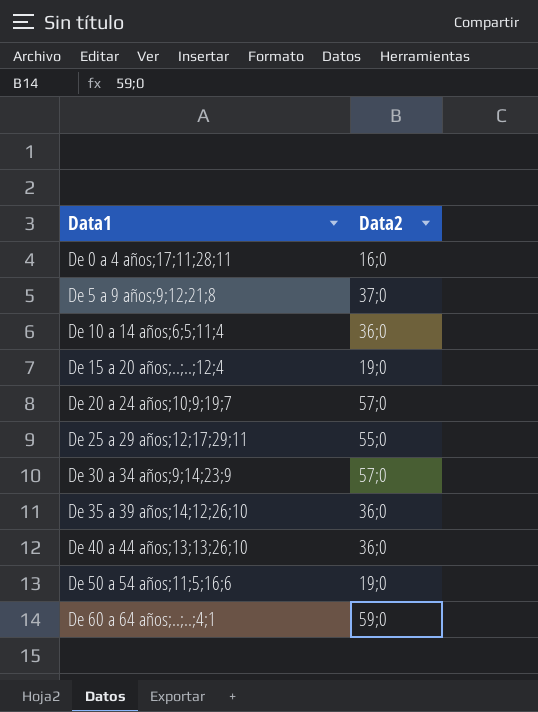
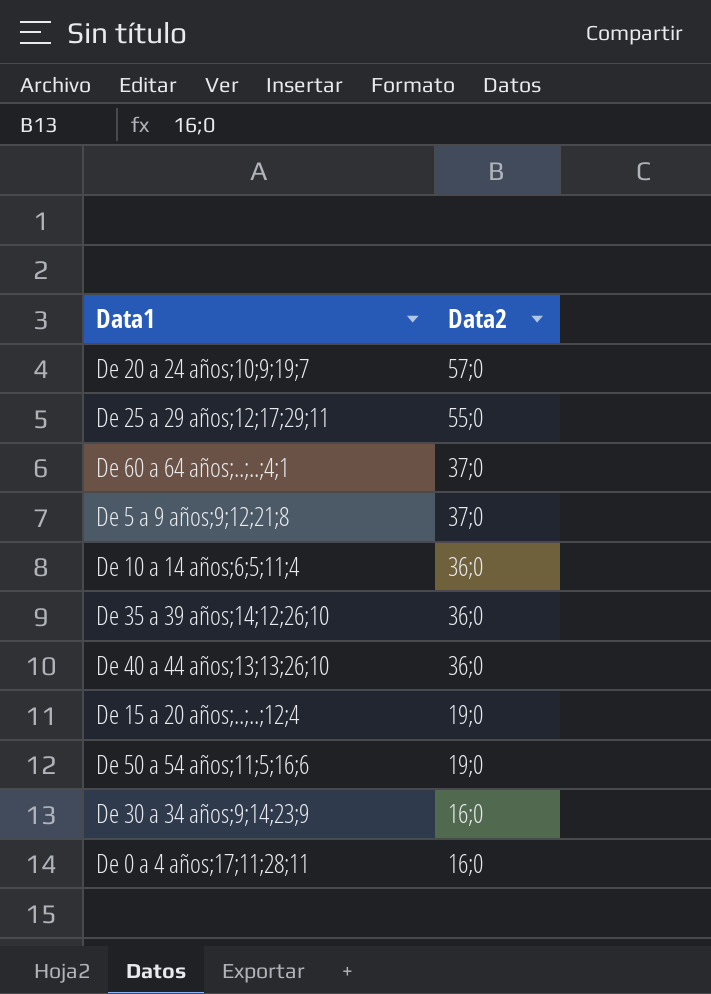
row order: Data1 ascending -> Data2 descending
De 60 a 64 años;..;..;4;1 | Data2: 59;0 -> 37;0
De 30 a 34 años;9;14;23;9 | Data2: 57;0 -> 16;0

